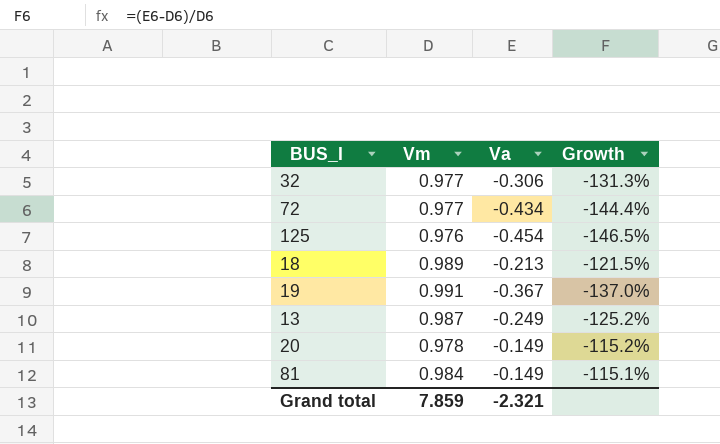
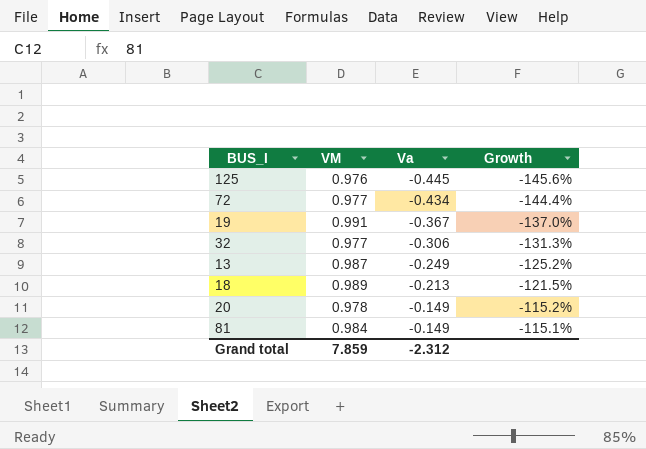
row order: none -> Va ascending
column name: Vm -> VM
125 | Va: -0.454 -> -0.445
125 | Growth: -146.5% -> -145.6%
Grand total | Va: -2.321 -> -2.312

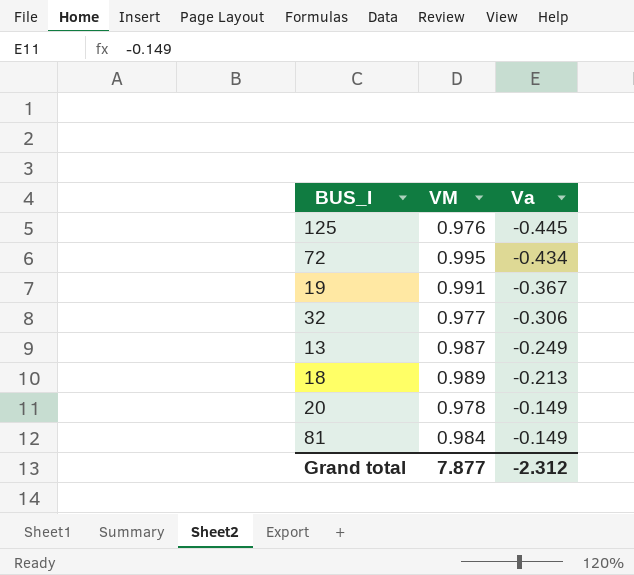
column Growth | formula: ([Va] - [VM]) / [VM] -> none
72 | VM: 0.977 -> 0.995
Grand total | VM: 7.859 -> 7.877

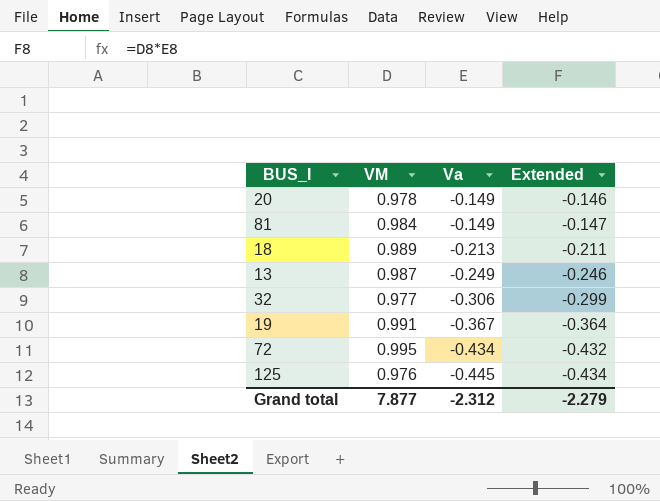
row order: Va ascending -> Va descending
column Extended | formula: none -> [VM] * [Va]

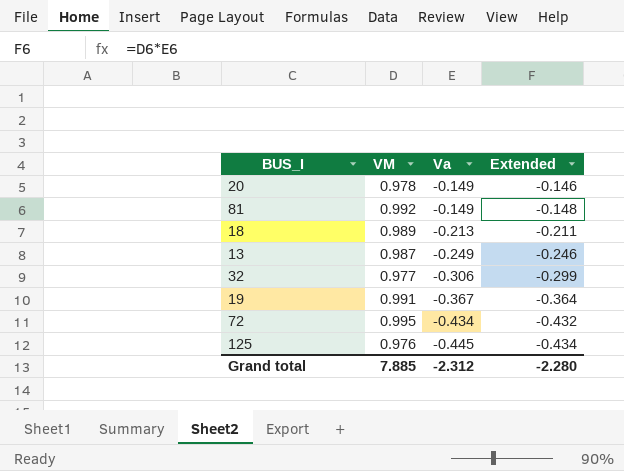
81 | VM: 0.984 -> 0.992
81 | Extended: -0.147 -> -0.148
Grand total | VM: 7.877 -> 7.885
Grand total | Extended: -2.279 -> -2.280

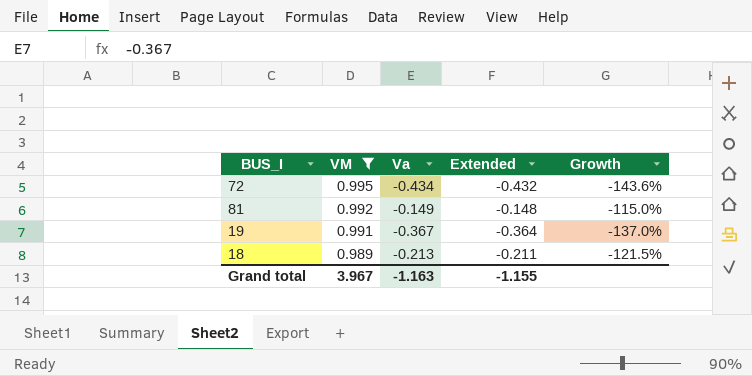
filter: none -> VM >= 0.989
row order: Va descending -> VM descending
column Growth | formula: none -> ([Va] - [VM]) / [VM]
Grand total | VM: 7.885 -> 3.967
Grand total | Va: -2.312 -> -1.163
Grand total | Extended: -2.280 -> -1.155

